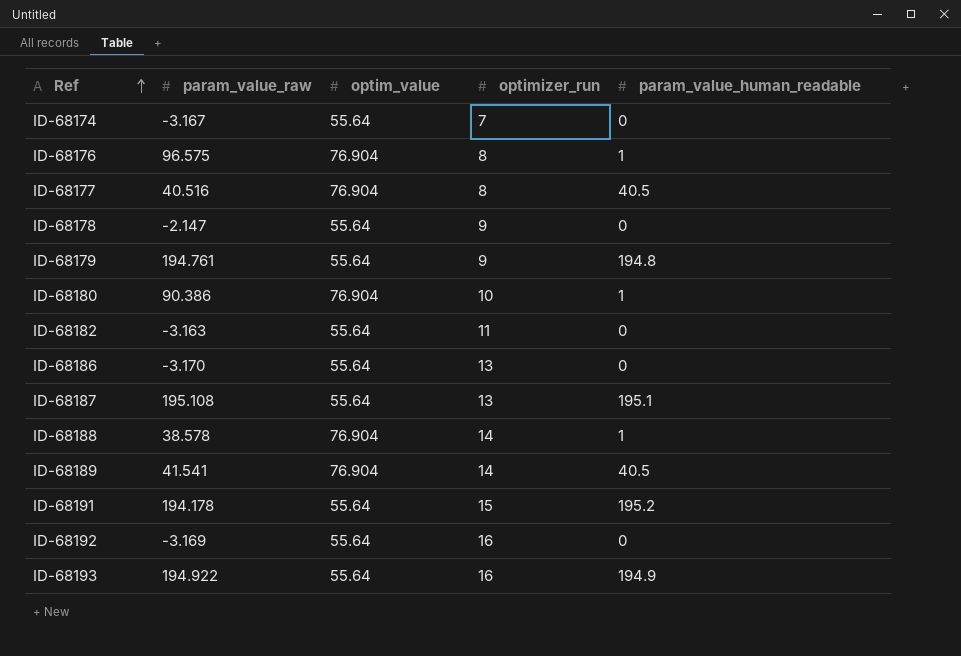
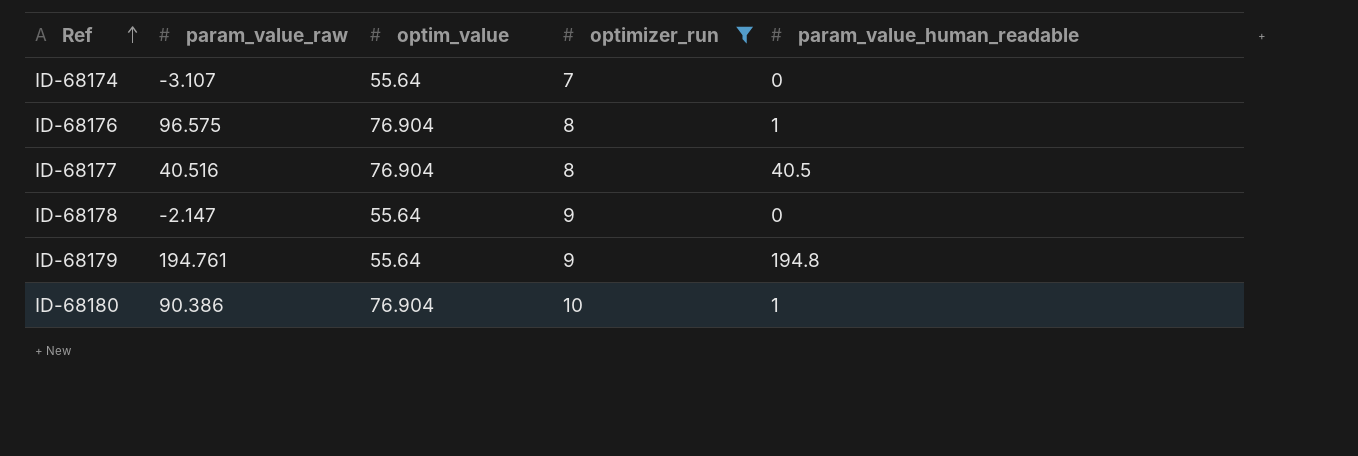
filter: none -> optimizer_run <= 10
ID-68174 | param_value_raw: -3.167 -> -3.107

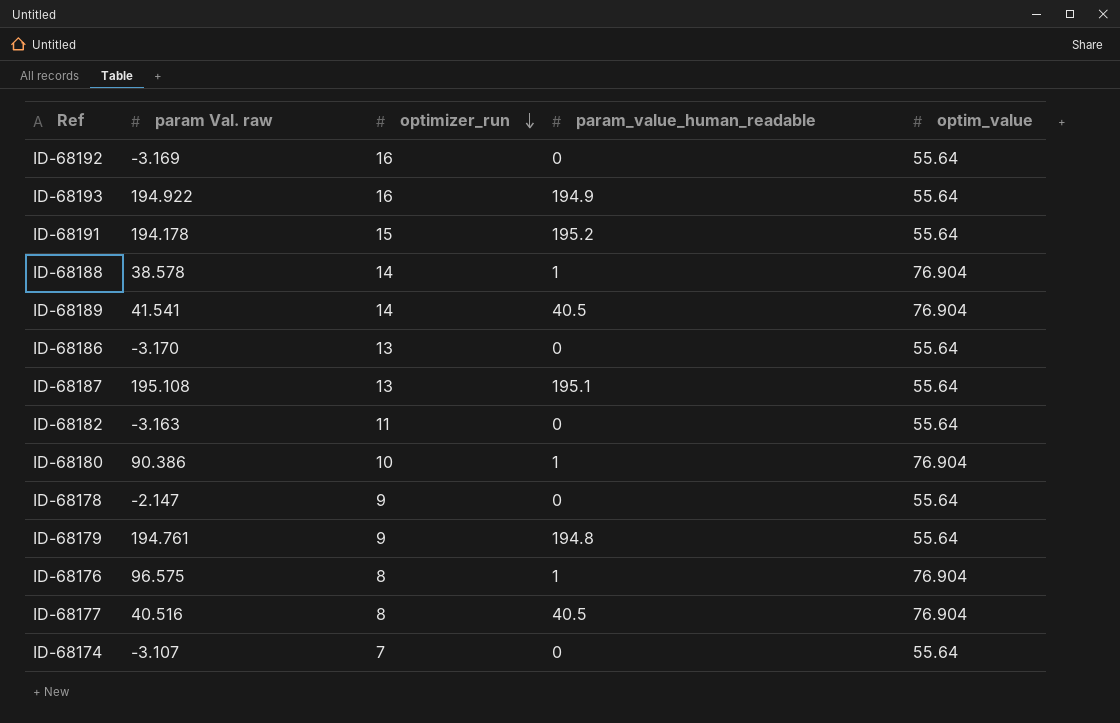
filter: optimizer_run <= 10 -> none
row order: Ref ascending -> optimizer_run descending
column name: param_value_raw -> param Val. raw
column optim_value | position: 3 -> 5

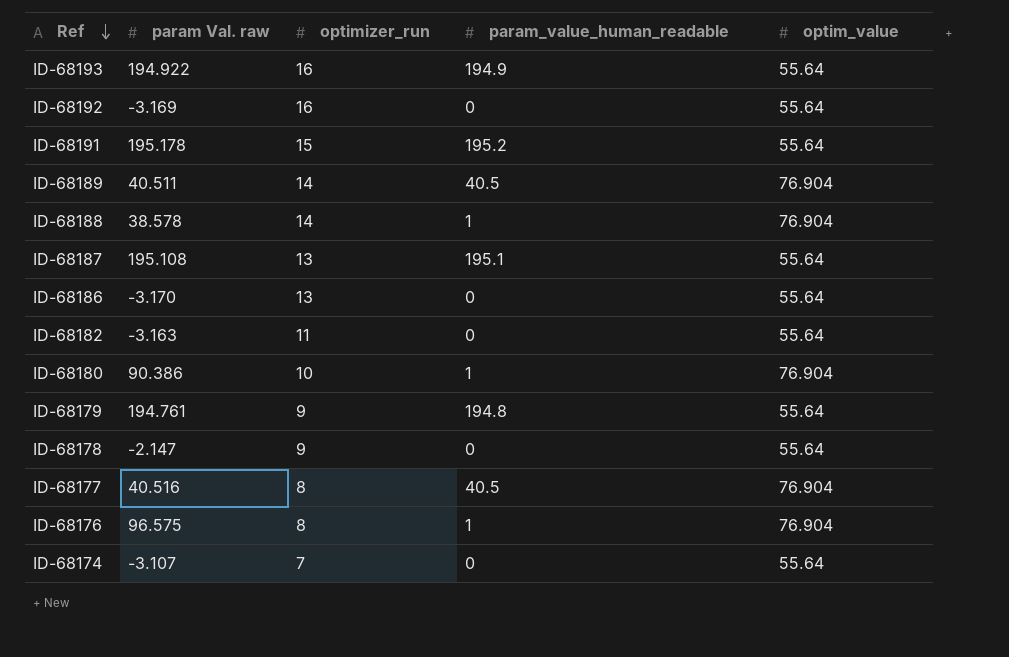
row order: optimizer_run descending -> Ref descending
ID-68191 | param Val. raw: 194.178 -> 195.178
ID-68189 | param Val. raw: 41.541 -> 40.511

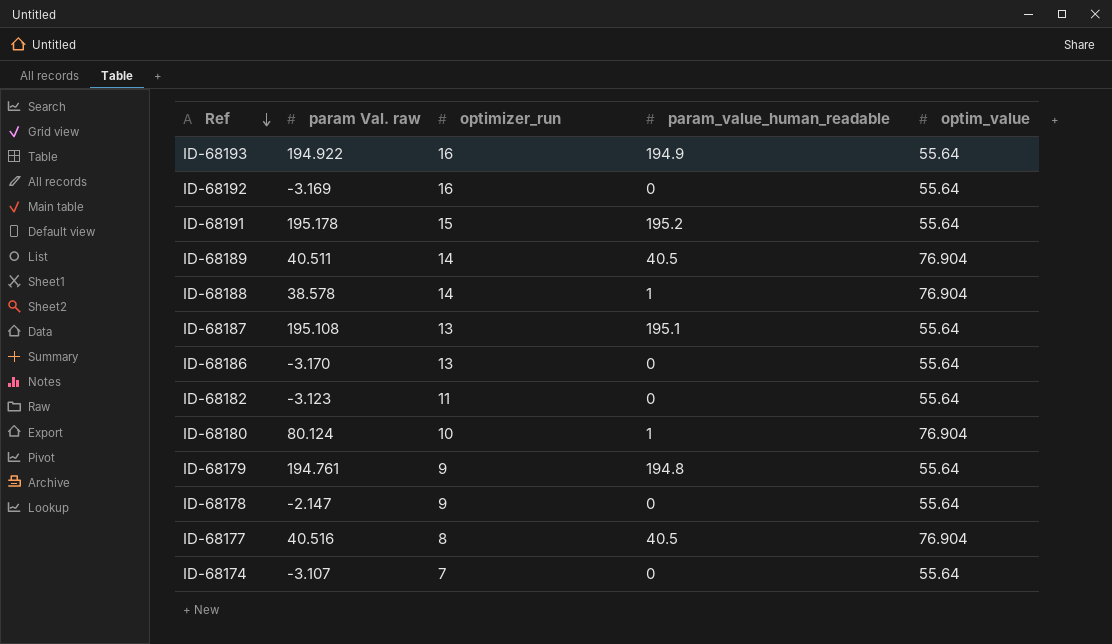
row ID-68176: 96.575 | 8 | 1 | 76.904 -> none
ID-68182 | param Val. raw: -3.163 -> -3.123
ID-68180 | param Val. raw: 90.386 -> 80.124

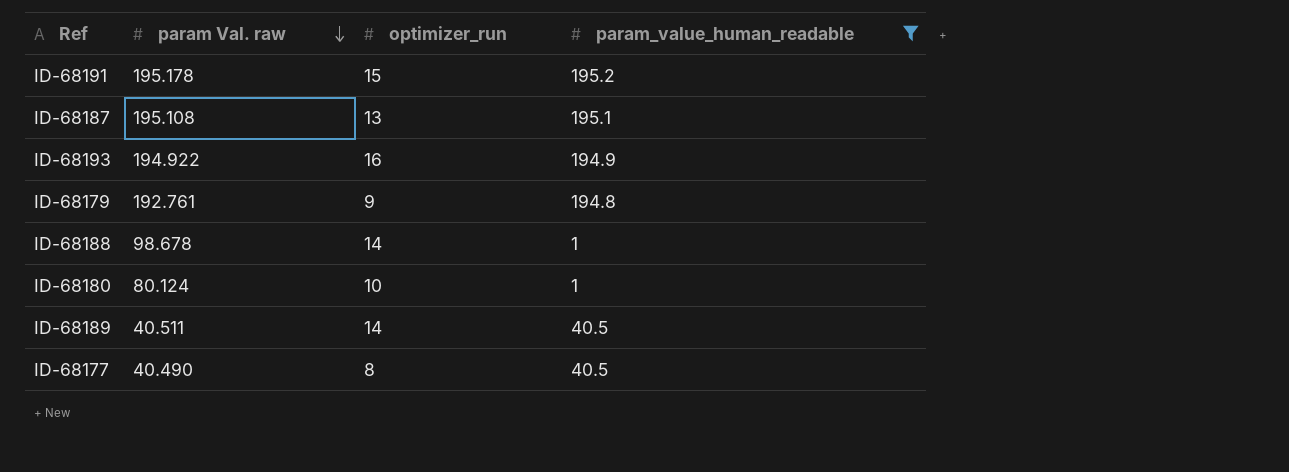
filter: none -> param_value_human_readable != 0
row order: Ref descending -> param Val. raw descending
column optim_value | position: 5 -> none
ID-68179 | param Val. raw: 194.761 -> 192.761
ID-68188 | param Val. raw: 38.578 -> 98.678
ID-68177 | param Val. raw: 40.516 -> 40.490

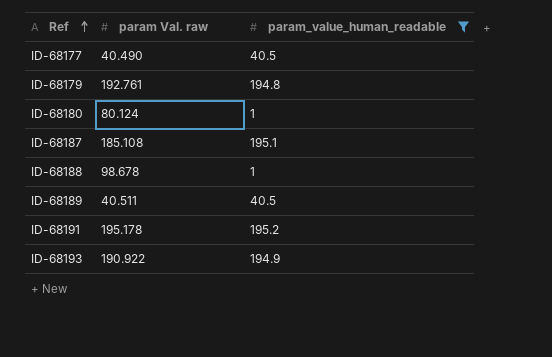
row order: param Val. raw descending -> Ref ascending
column optimizer_run | position: 3 -> none
ID-68187 | param Val. raw: 195.108 -> 185.108
ID-68193 | param Val. raw: 194.922 -> 190.922

